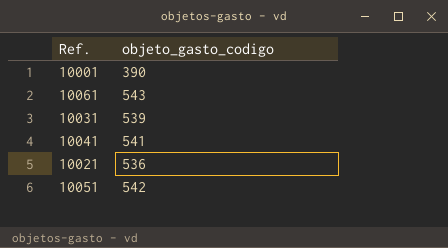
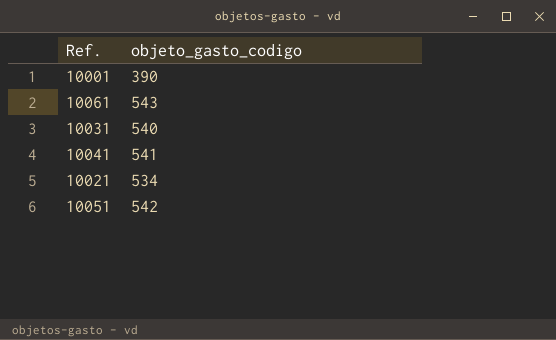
10031 | objeto_gasto_codigo: 539 -> 540
10021 | objeto_gasto_codigo: 536 -> 534

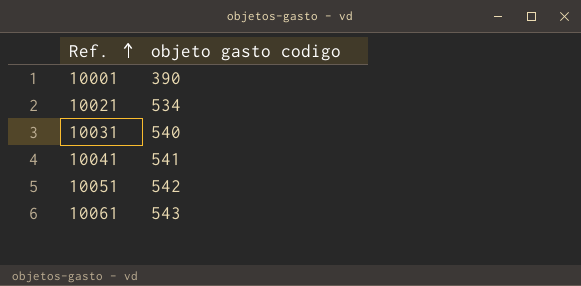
row order: none -> Ref. ascending
column name: objeto_gasto_codigo -> objeto gasto codigo

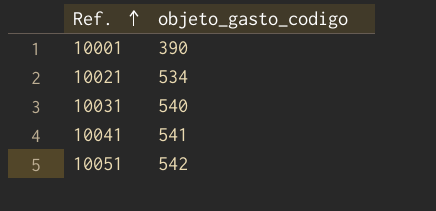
column name: objeto gasto codigo -> objeto_gasto_codigo
row 10061: 543 -> none

